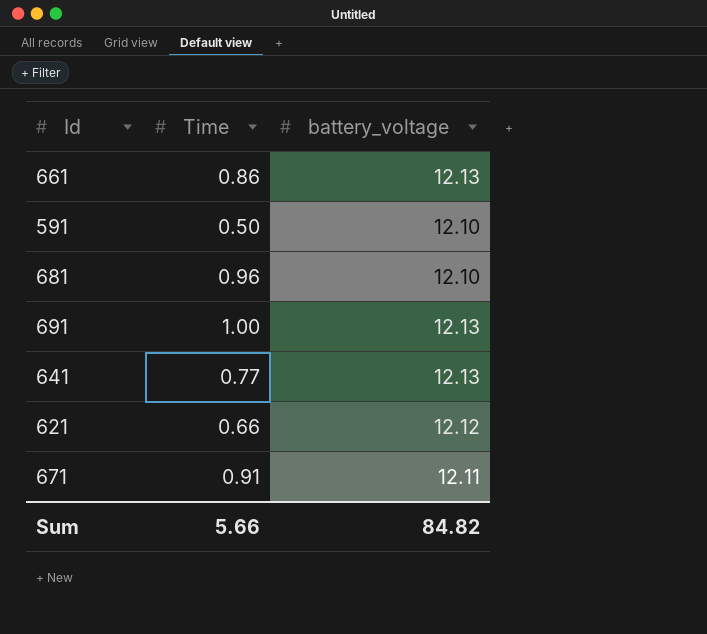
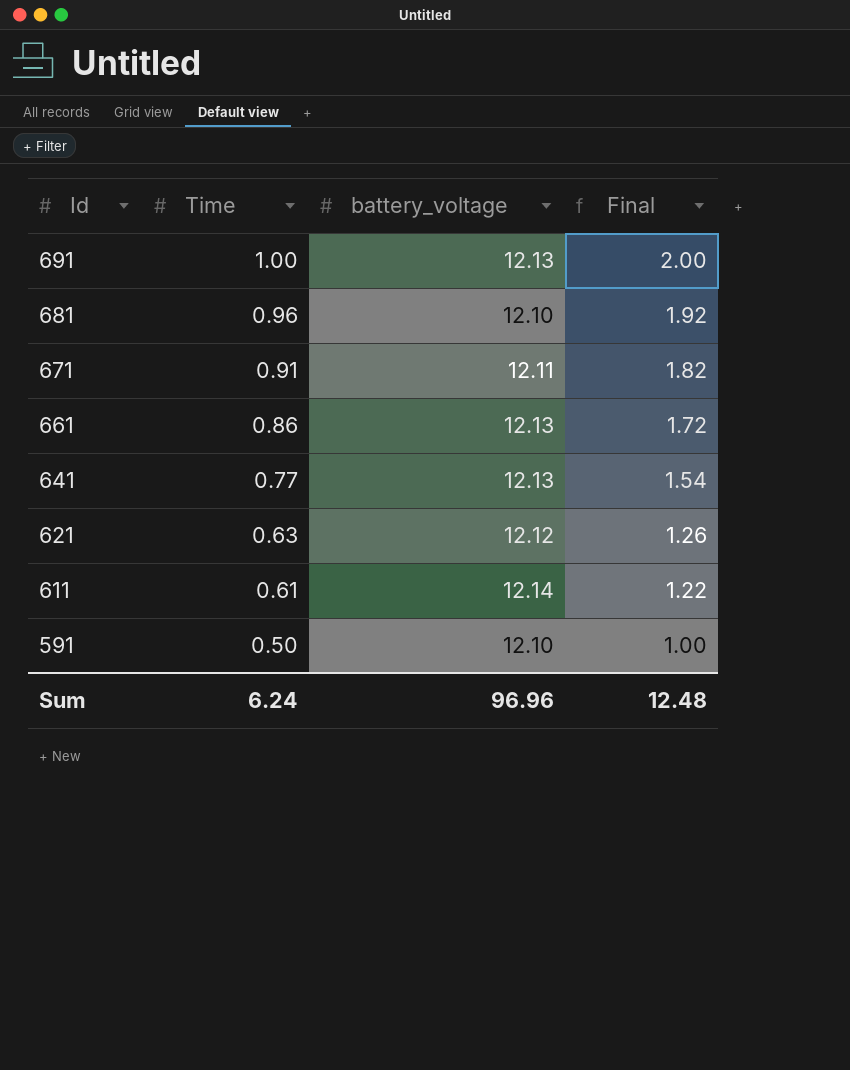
row order: none -> Id descending
column Final | formula: none -> [Time] * 2
621 | Time: 0.66 -> 0.63
row 611: none -> 0.61 | 12.14 | 1.22
Sum | Time: 5.66 -> 6.24
Sum | battery_voltage: 84.82 -> 96.96

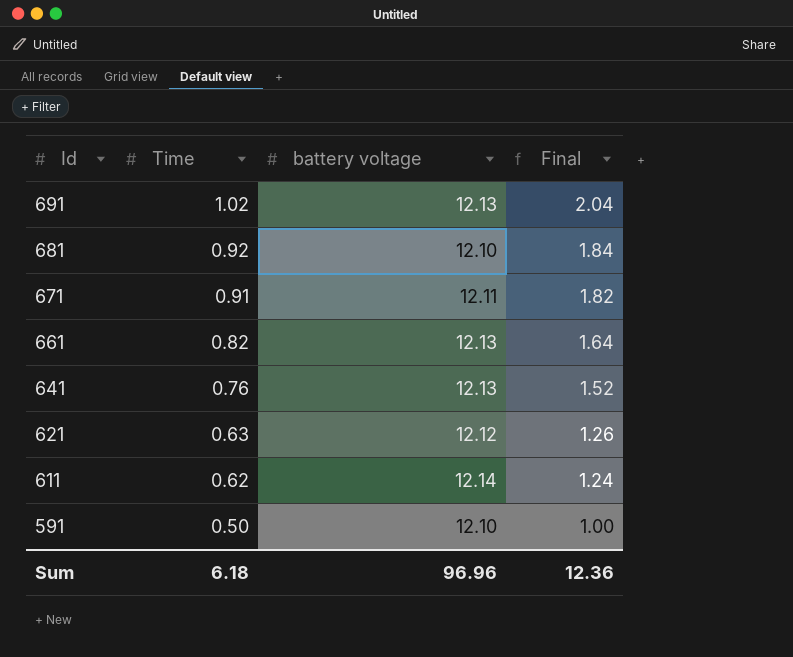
column name: battery_voltage -> battery voltage
691 | Time: 1.00 -> 1.02
691 | Final: 2.00 -> 2.04
681 | Time: 0.96 -> 0.92
681 | Final: 1.92 -> 1.84
661 | Time: 0.86 -> 0.82
661 | Final: 1.72 -> 1.64
641 | Time: 0.77 -> 0.76
641 | Final: 1.54 -> 1.52
611 | Time: 0.61 -> 0.62
611 | Final: 1.22 -> 1.24
Sum | Time: 6.24 -> 6.18
Sum | Final: 12.48 -> 12.36

